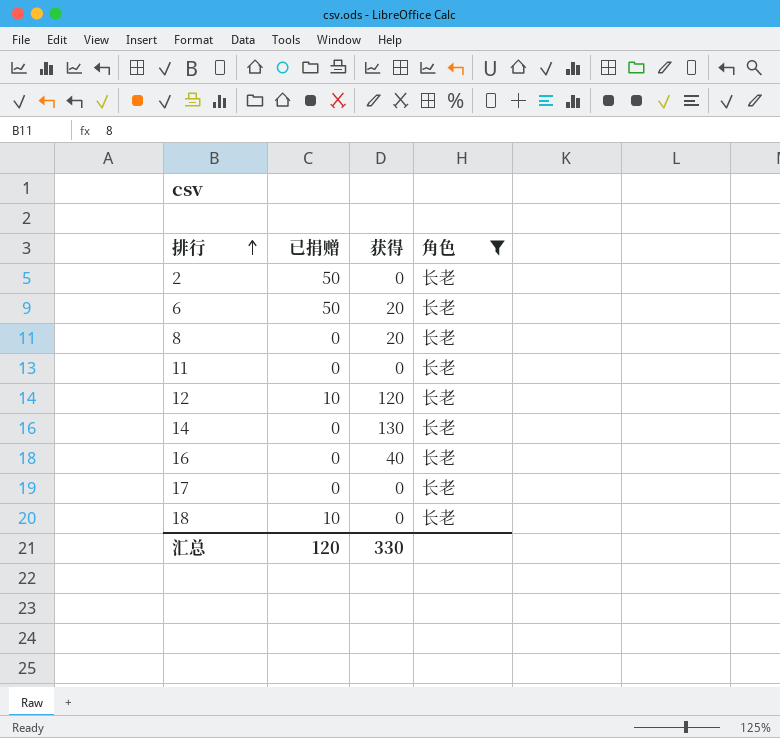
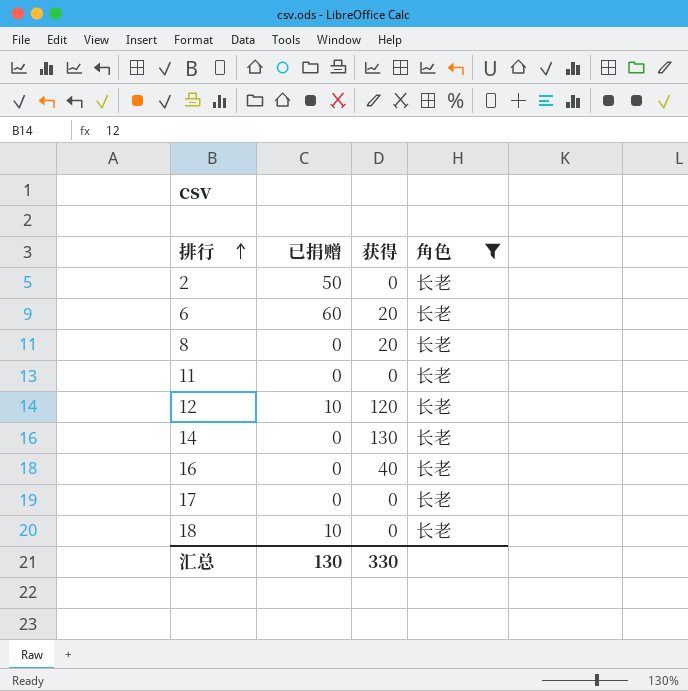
6 | 已捐赠: 50 -> 60
汇总 | 已捐赠: 120 -> 130

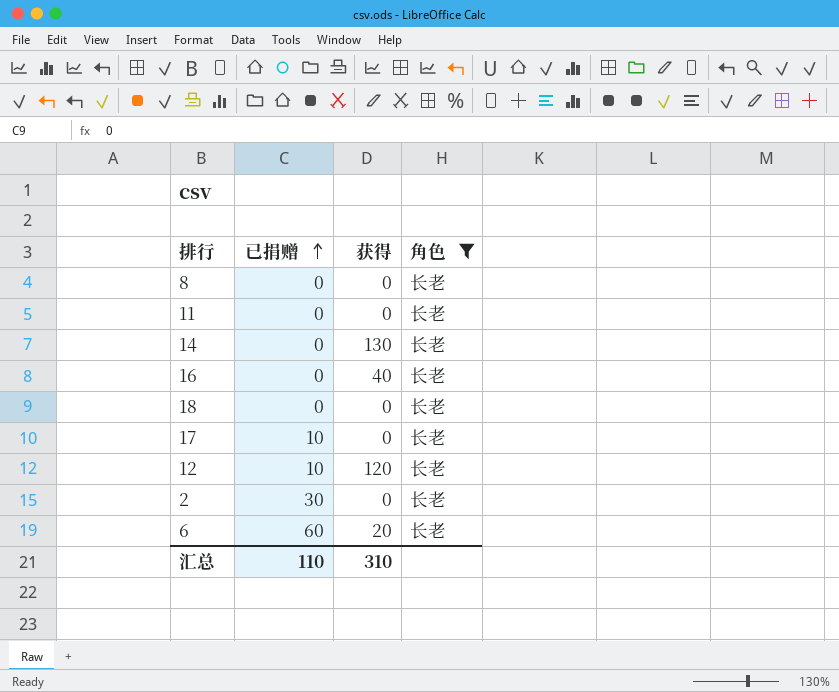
row order: 排行 ascending -> 已捐赠 ascending
8 | 获得: 20 -> 0
18 | 已捐赠: 10 -> 0
17 | 已捐赠: 0 -> 10
2 | 已捐赠: 50 -> 30
汇总 | 已捐赠: 130 -> 110
汇总 | 获得: 330 -> 310

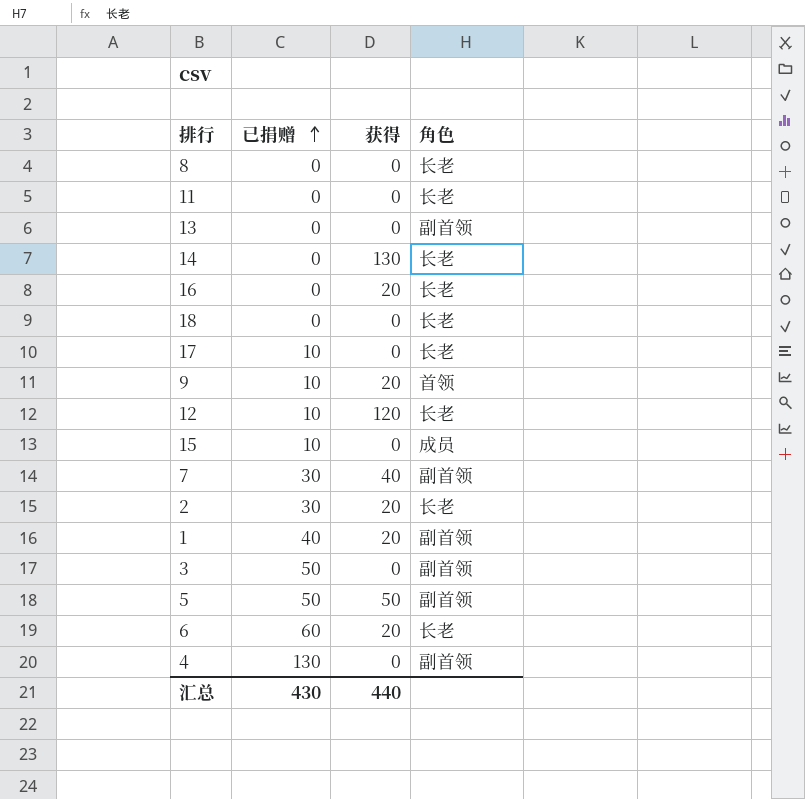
filter: 角色 = 长老 -> none
16 | 获得: 40 -> 20
2 | 获得: 0 -> 20
汇总 | 已捐赠: 110 -> 430
汇总 | 获得: 310 -> 440

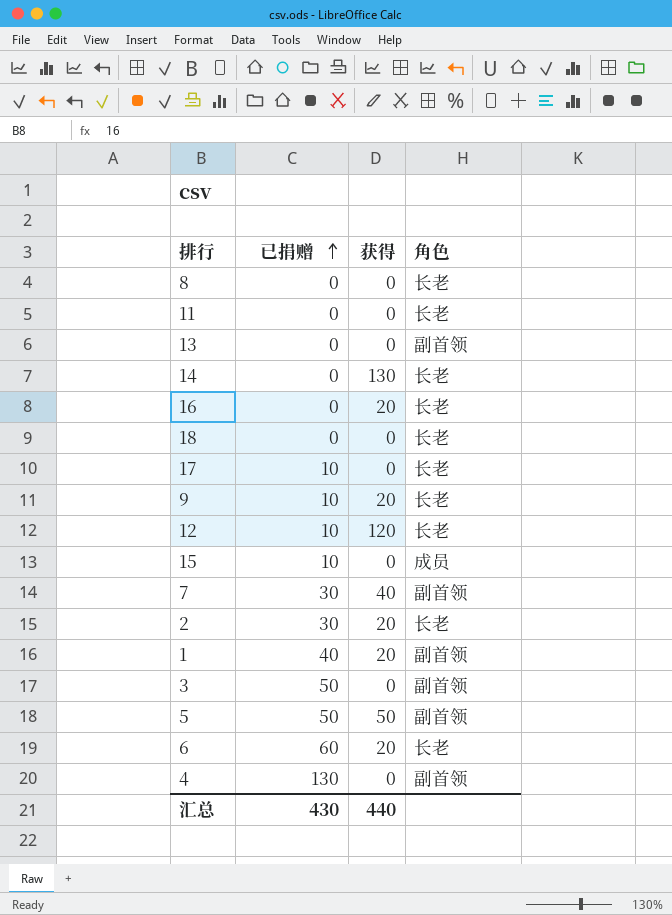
9 | 角色: 首领 -> 长老

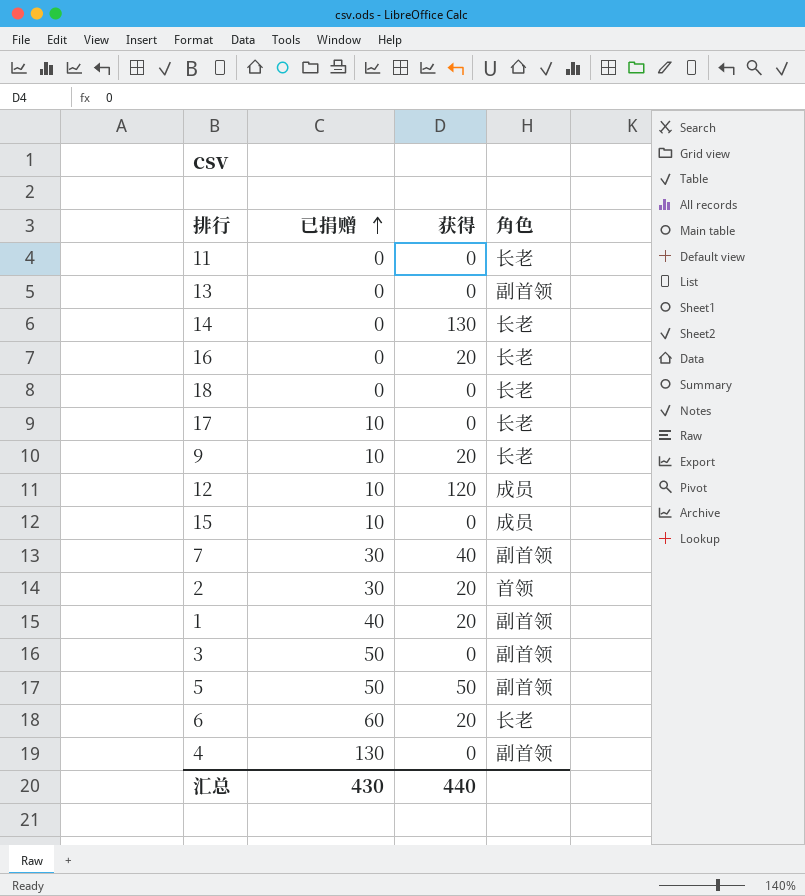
row 8: 0 | 0 | 长老 -> none
12 | 角色: 长老 -> 成员
2 | 角色: 长老 -> 首领

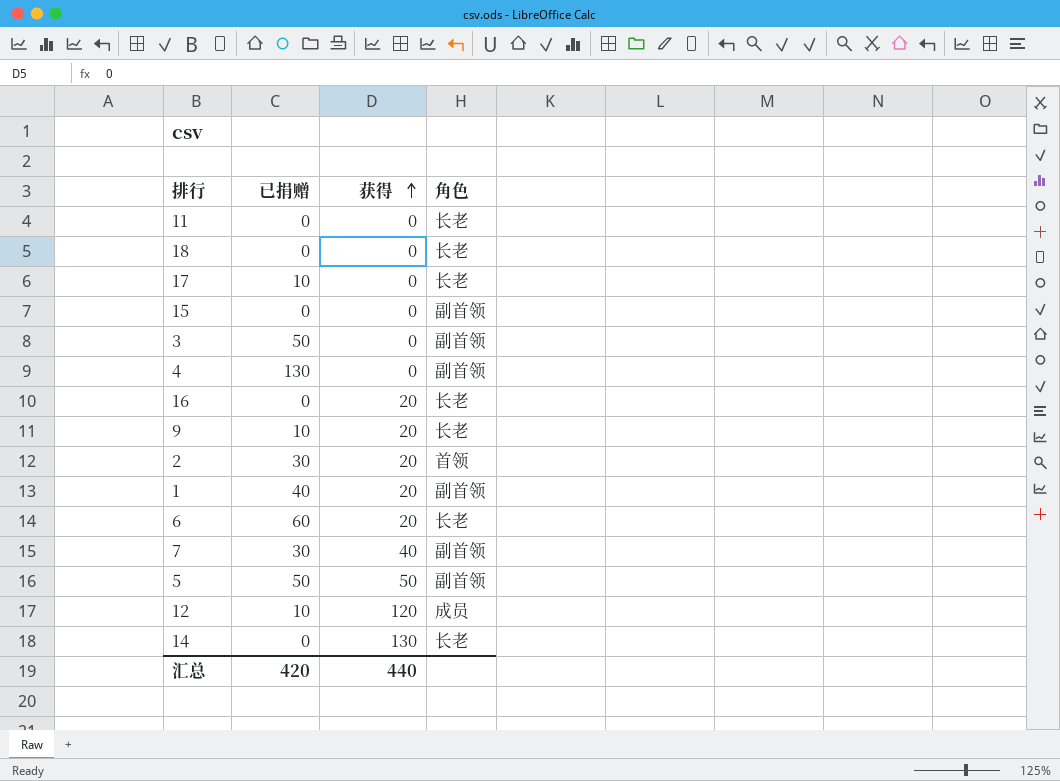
row order: 已捐赠 ascending -> 获得 ascending
row 13: 0 | 0 | 副首领 -> none
15 | 已捐赠: 10 -> 0
15 | 角色: 成员 -> 副首领
汇总 | 已捐赠: 430 -> 420

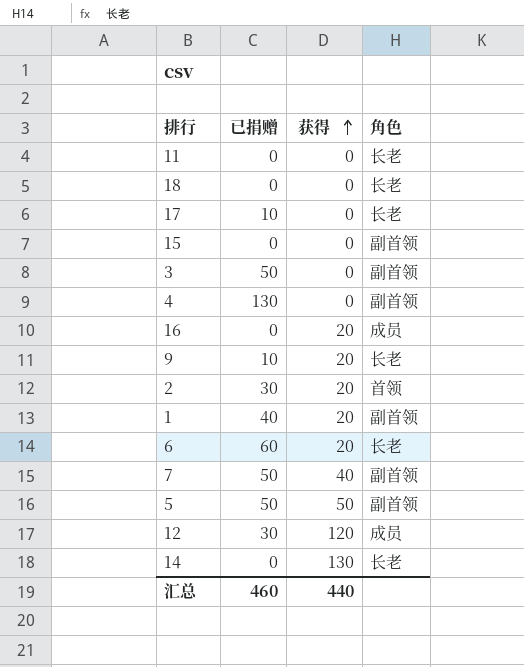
16 | 角色: 长老 -> 成员
7 | 已捐赠: 30 -> 50
12 | 已捐赠: 10 -> 30
汇总 | 已捐赠: 420 -> 460

